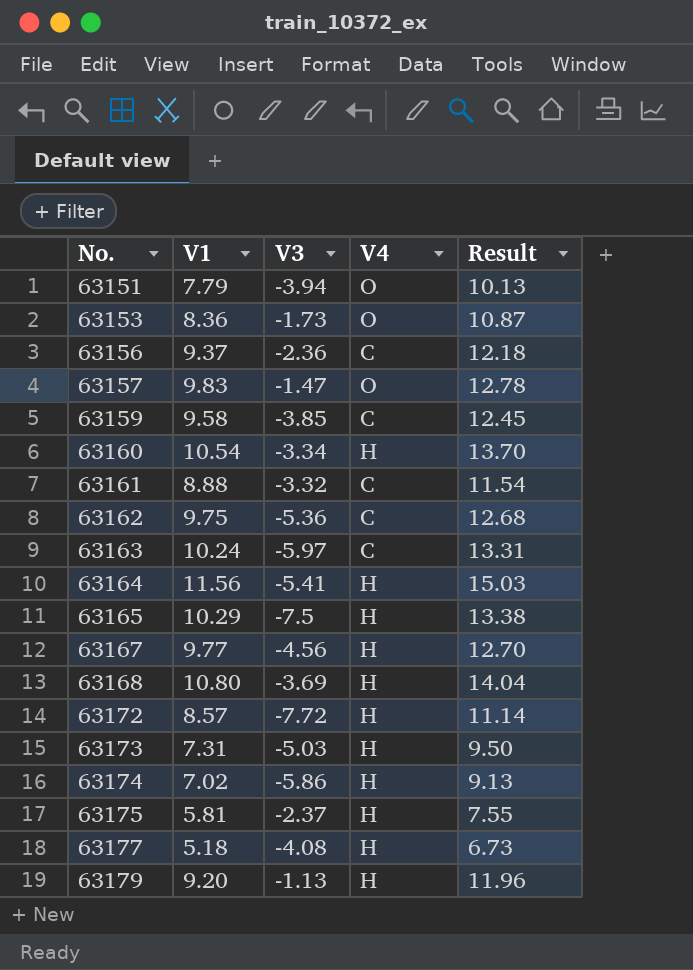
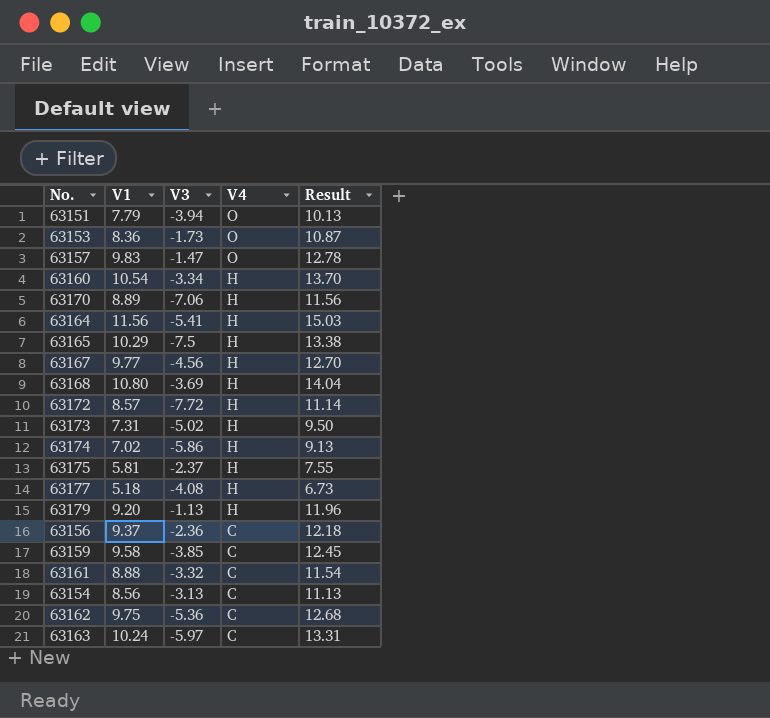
row order: No. ascending -> V4 descending
row 63170: none -> 8.89 | -7.06 | H | 11.56
63173 | V3: -5.03 -> -5.02
row 63154: none -> 8.56 | -3.13 | C | 11.13

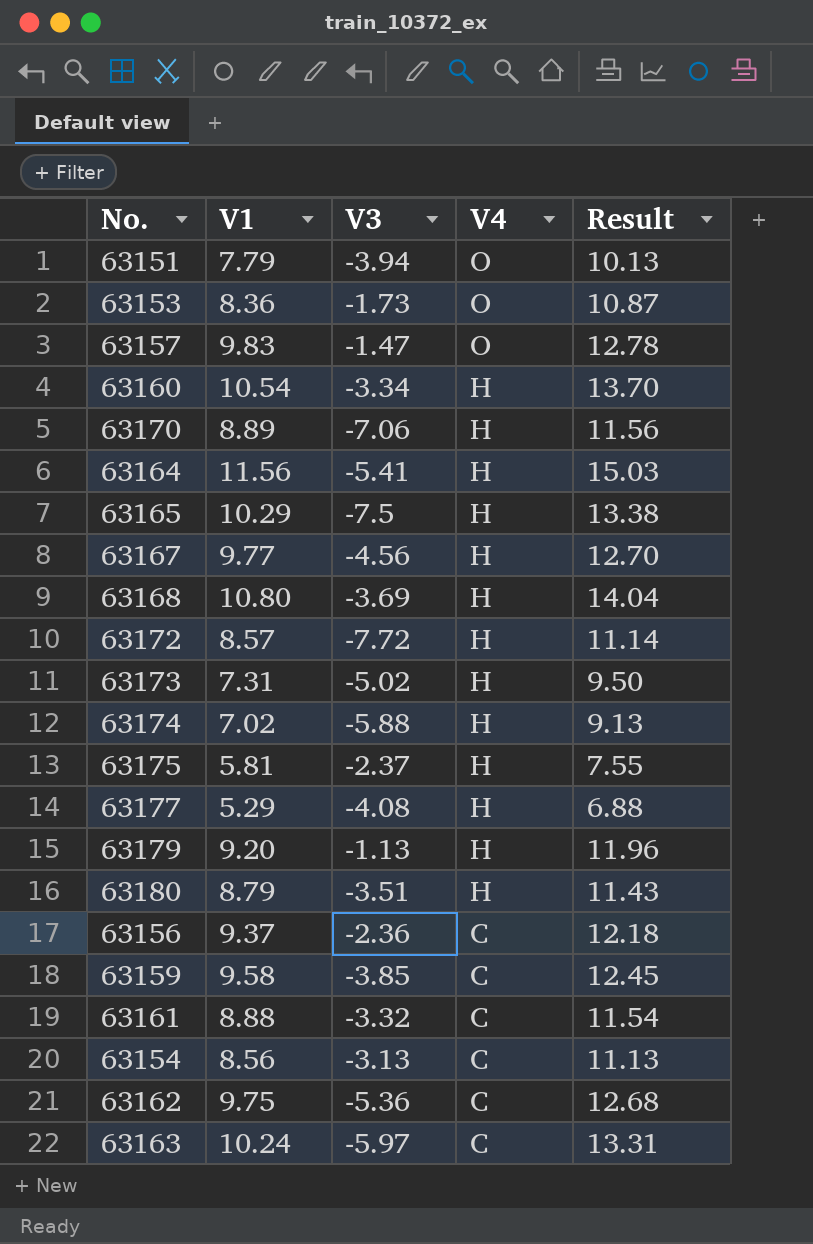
63174 | V3: -5.86 -> -5.88
63177 | V1: 5.18 -> 5.29
63177 | Result: 6.73 -> 6.88
row 63180: none -> 8.79 | -3.51 | H | 11.43

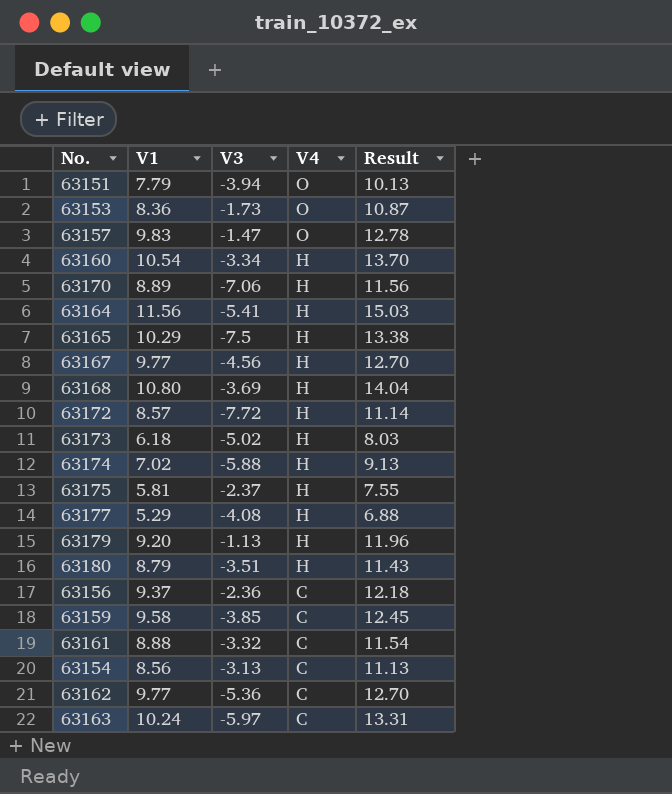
63173 | V1: 7.31 -> 6.18
63173 | Result: 9.50 -> 8.03
63162 | V1: 9.75 -> 9.77
63162 | Result: 12.68 -> 12.70

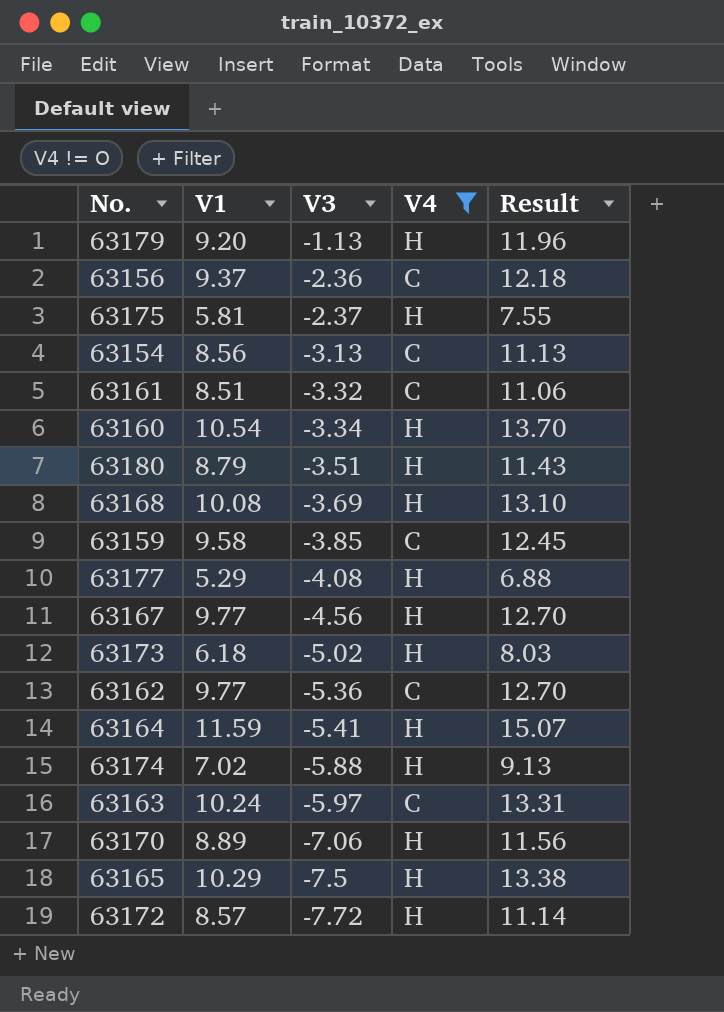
filter: none -> V4 != O
row order: V4 descending -> V3 descending
63161 | V1: 8.88 -> 8.51
63161 | Result: 11.54 -> 11.06
63168 | V1: 10.80 -> 10.08
63168 | Result: 14.04 -> 13.10
63164 | V1: 11.56 -> 11.59
63164 | Result: 15.03 -> 15.07

